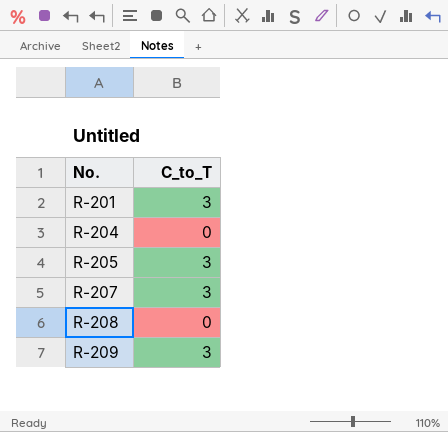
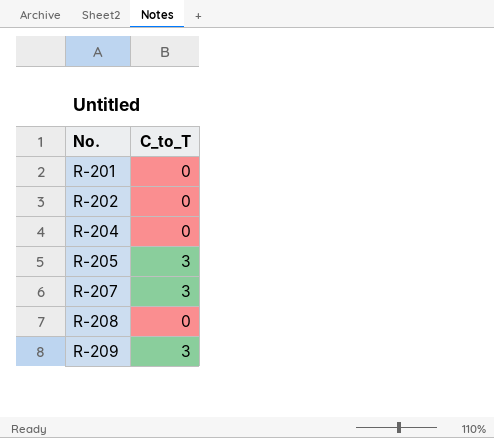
R-201 | C_to_T: 3 -> 0
row R-202: none -> 0

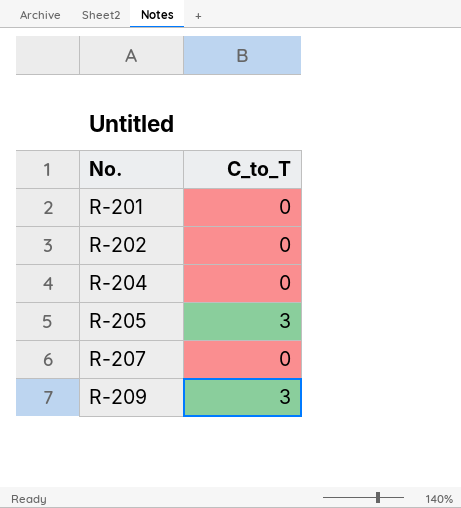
row R-208: 0 -> none
R-207 | C_to_T: 3 -> 0

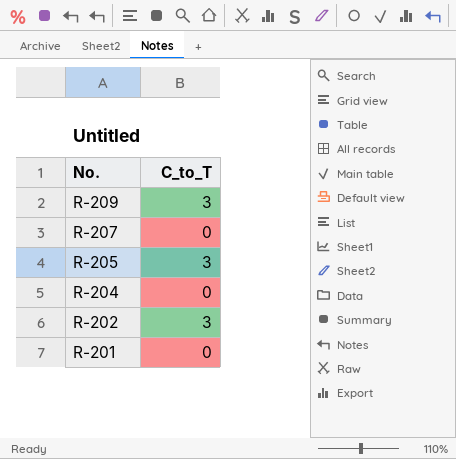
row order: No. ascending -> No. descending
R-202 | C_to_T: 0 -> 3

